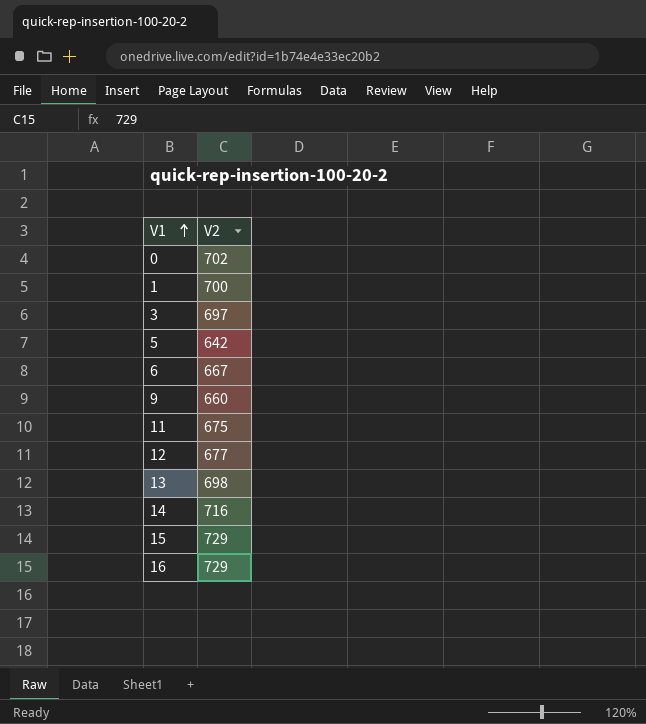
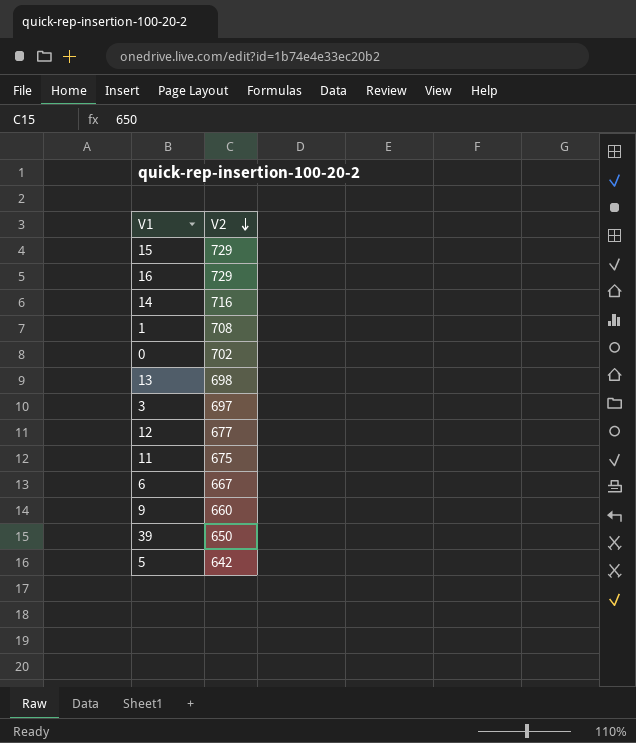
row order: V1 ascending -> V2 descending
1 | V2: 700 -> 708
row 39: none -> 650

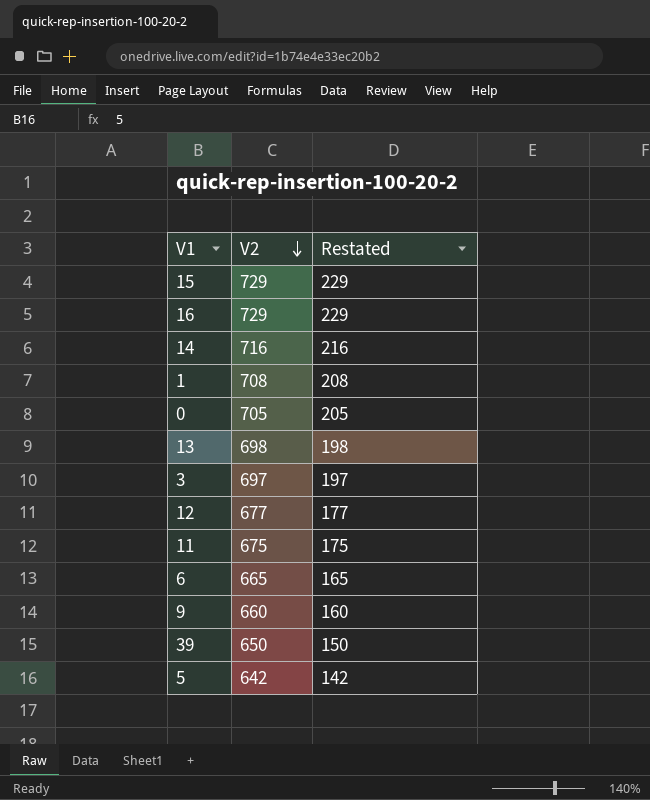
column Restated | formula: none -> [V2] - 500
0 | V2: 702 -> 705
6 | V2: 667 -> 665

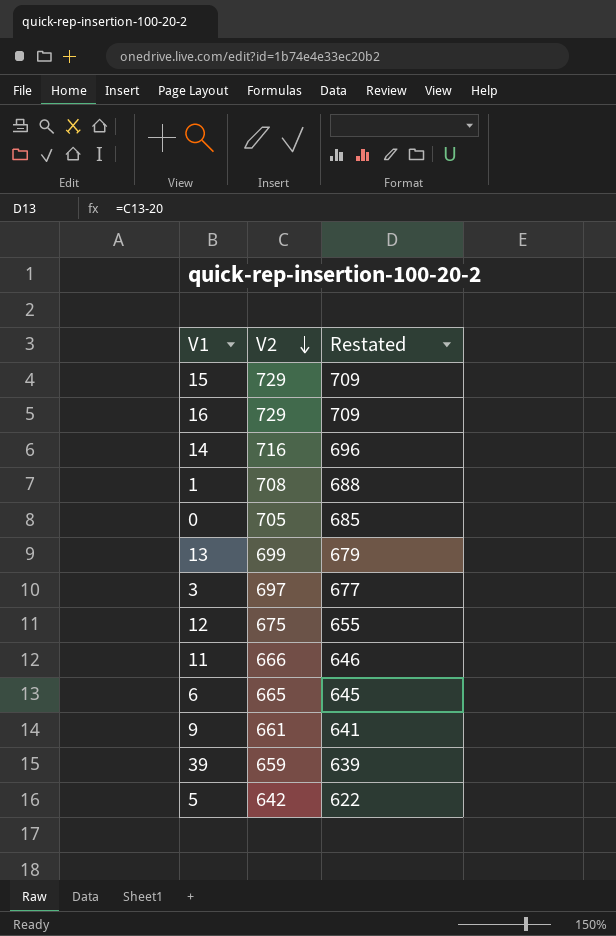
column Restated | formula: [V2] - 500 -> [V2] - 20
13 | V2: 698 -> 699
12 | V2: 677 -> 675
11 | V2: 675 -> 666
9 | V2: 660 -> 661
39 | V2: 650 -> 659

